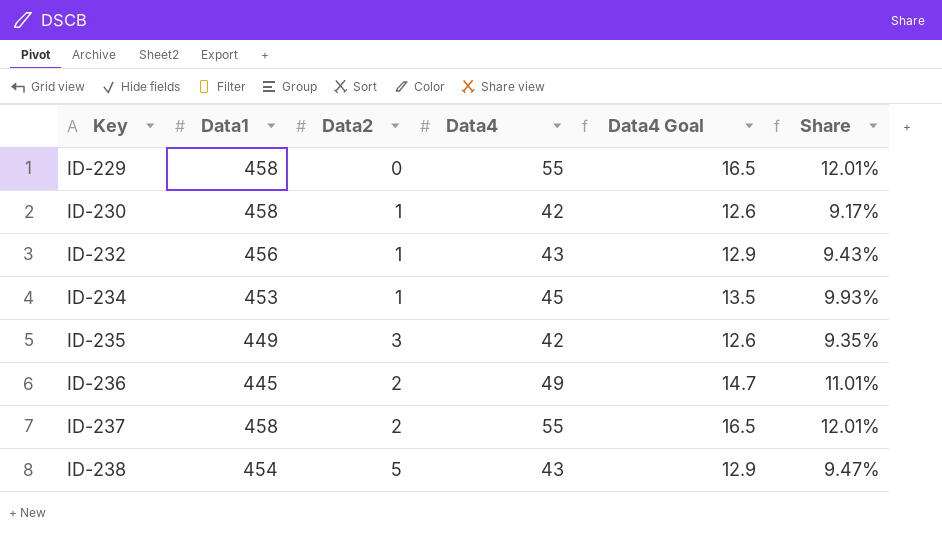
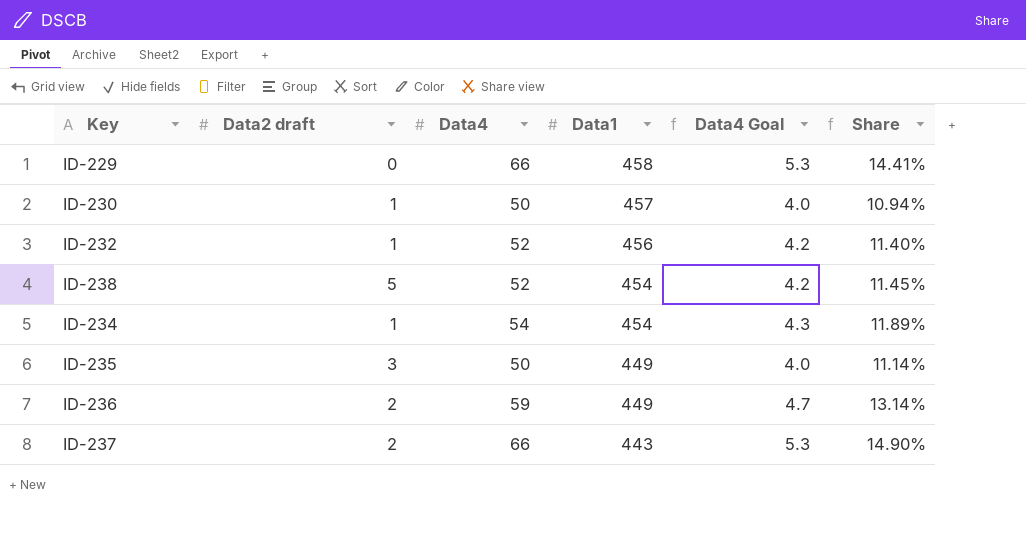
row order: Key ascending -> Data1 descending
column name: Data2 -> Data2 draft
column Data1 | position: 2 -> 4
column Data4 Goal | formula: [Data4] * 0.3 -> [Data4] * 0.08
ID-229 | Data4: 55 -> 66
ID-229 | Share: 12.01% -> 14.41%
ID-230 | Data4: 42 -> 50
ID-230 | Data1: 458 -> 457
ID-230 | Share: 9.17% -> 10.94%
ID-232 | Data4: 43 -> 52
ID-232 | Share: 9.43% -> 11.40%
ID-238 | Data4: 43 -> 52
ID-238 | Share: 9.47% -> 11.45%
ID-234 | Data4: 45 -> 54
ID-234 | Data1: 453 -> 454
ID-234 | Share: 9.93% -> 11.89%
ID-235 | Data4: 42 -> 50
ID-235 | Share: 9.35% -> 11.14%
ID-236 | Data4: 49 -> 59
ID-236 | Data1: 445 -> 449
ID-236 | Share: 11.01% -> 13.14%
ID-237 | Data4: 55 -> 66
ID-237 | Data1: 458 -> 443
ID-237 | Share: 12.01% -> 14.90%

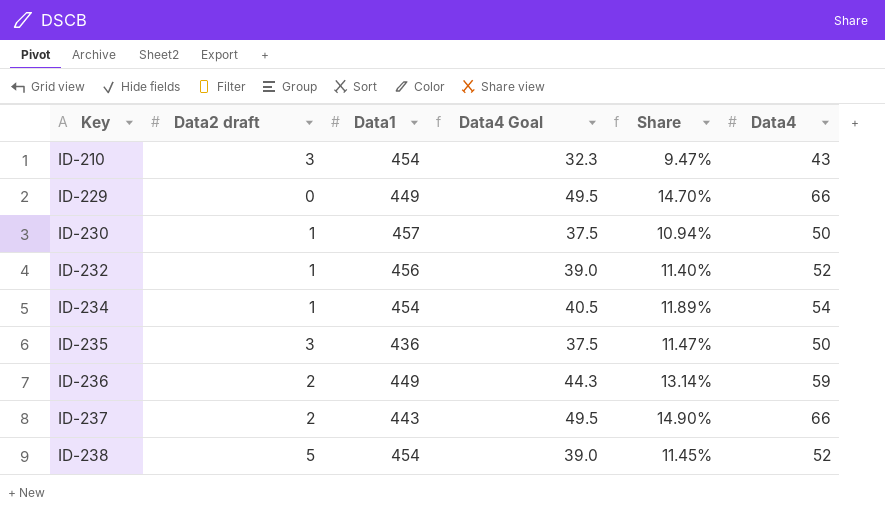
row order: Data1 descending -> Key ascending
column Data4 Goal | formula: [Data4] * 0.08 -> [Data4] * 0.75
column Data4 | position: 3 -> 6
row ID-210: none -> 3 | 454 | 32.3 | 9.47% | 43
ID-229 | Data1: 458 -> 449
ID-229 | Share: 14.41% -> 14.70%
ID-235 | Data1: 449 -> 436
ID-235 | Share: 11.14% -> 11.47%

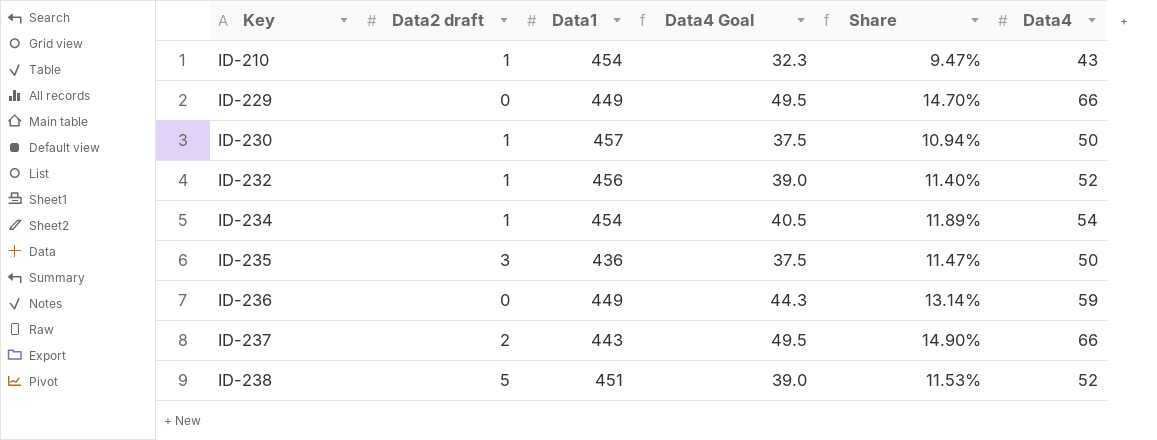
ID-210 | Data2 draft: 3 -> 1
ID-236 | Data2 draft: 2 -> 0
ID-238 | Data1: 454 -> 451
ID-238 | Share: 11.45% -> 11.53%

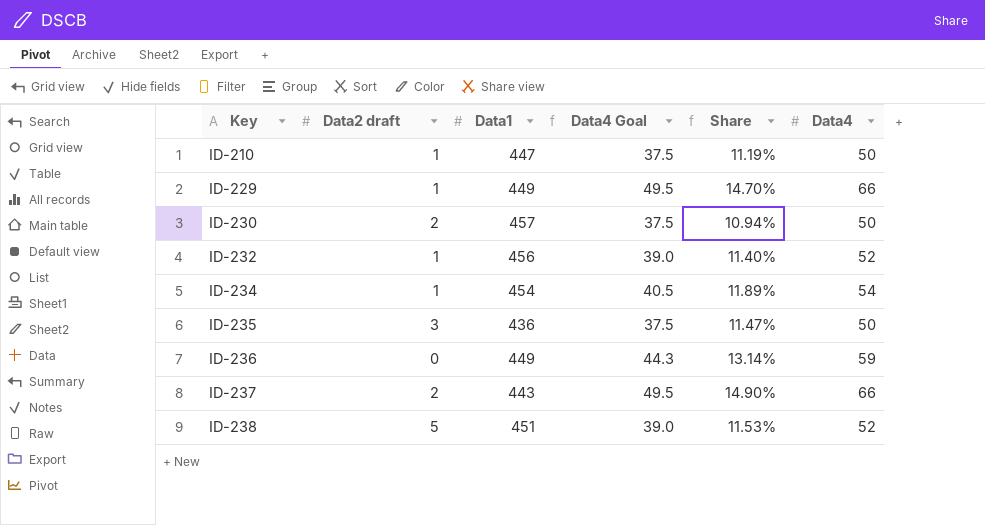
ID-210 | Data1: 454 -> 447
ID-210 | Data4 Goal: 32.3 -> 37.5
ID-210 | Share: 9.47% -> 11.19%
ID-210 | Data4: 43 -> 50
ID-229 | Data2 draft: 0 -> 1
ID-230 | Data2 draft: 1 -> 2

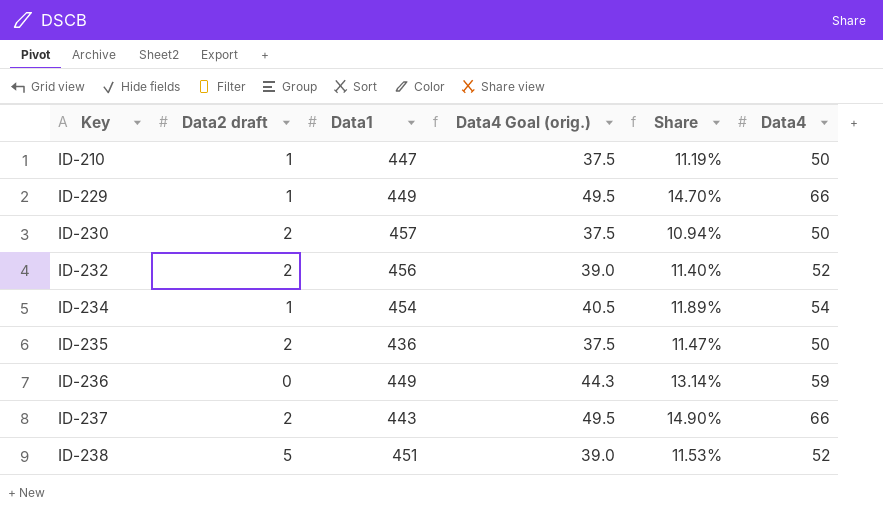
column name: Data4 Goal -> Data4 Goal (orig.)
ID-232 | Data2 draft: 1 -> 2
ID-235 | Data2 draft: 3 -> 2

